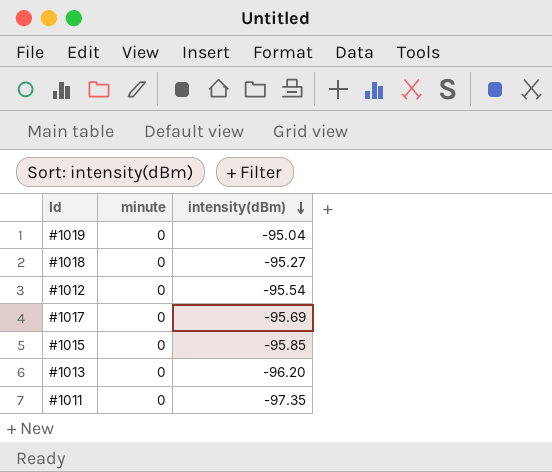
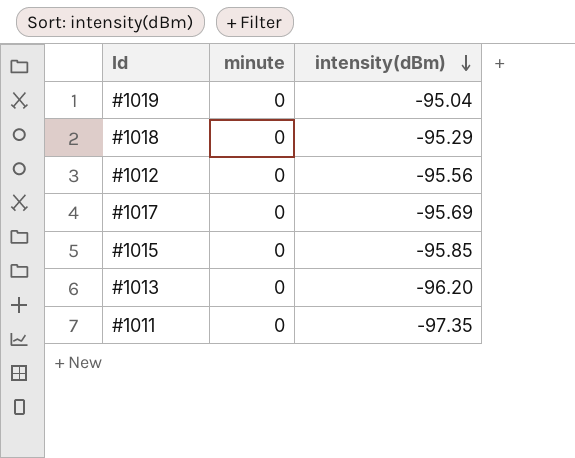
#1018 | intensity(dBm): -95.27 -> -95.29
#1012 | intensity(dBm): -95.54 -> -95.56

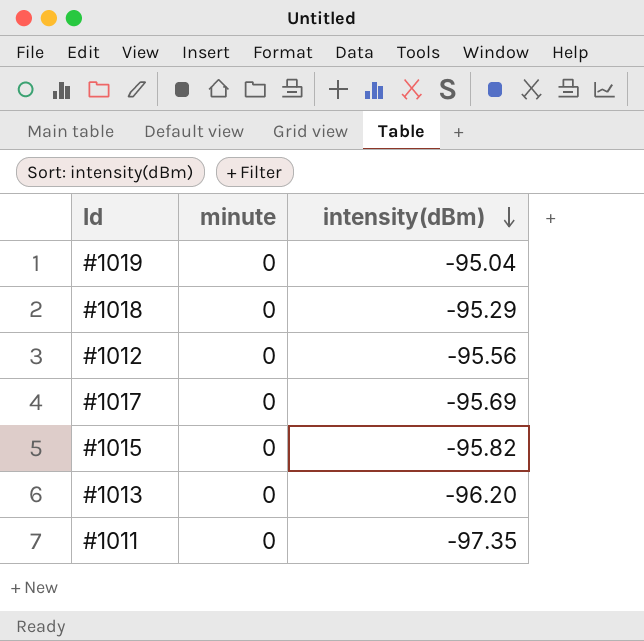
#1015 | intensity(dBm): -95.85 -> -95.82

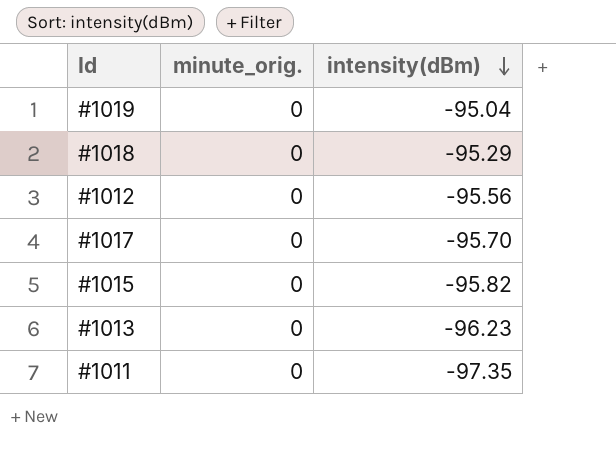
column name: minute -> minute_orig.
#1017 | intensity(dBm): -95.69 -> -95.70
#1013 | intensity(dBm): -96.20 -> -96.23

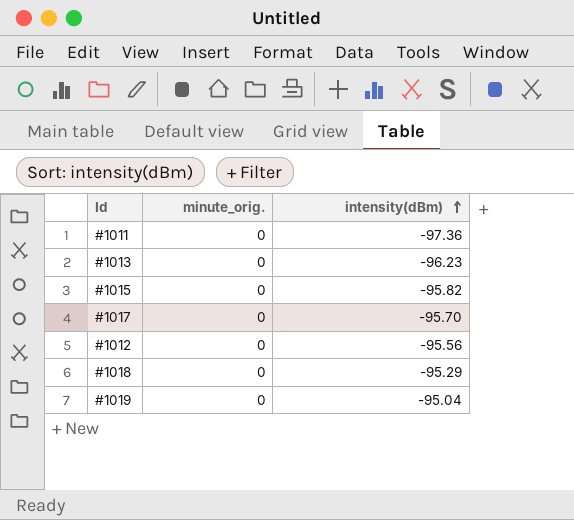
row order: intensity(dBm) descending -> intensity(dBm) ascending
#1011 | intensity(dBm): -97.35 -> -97.36

